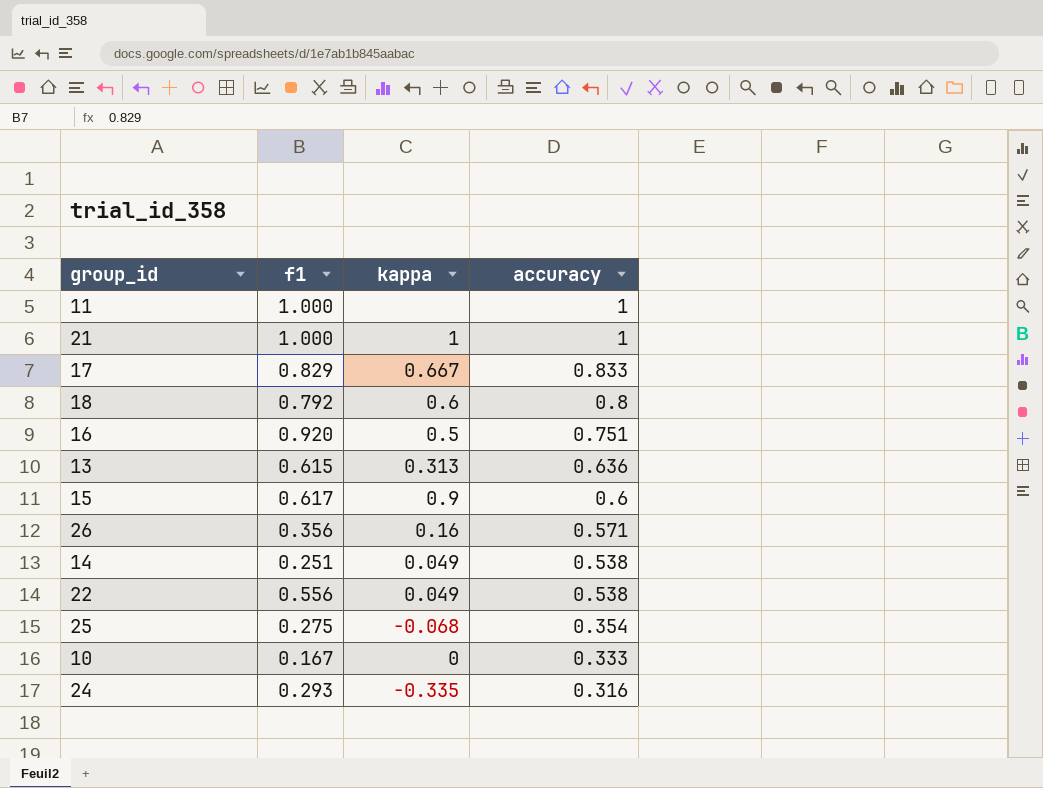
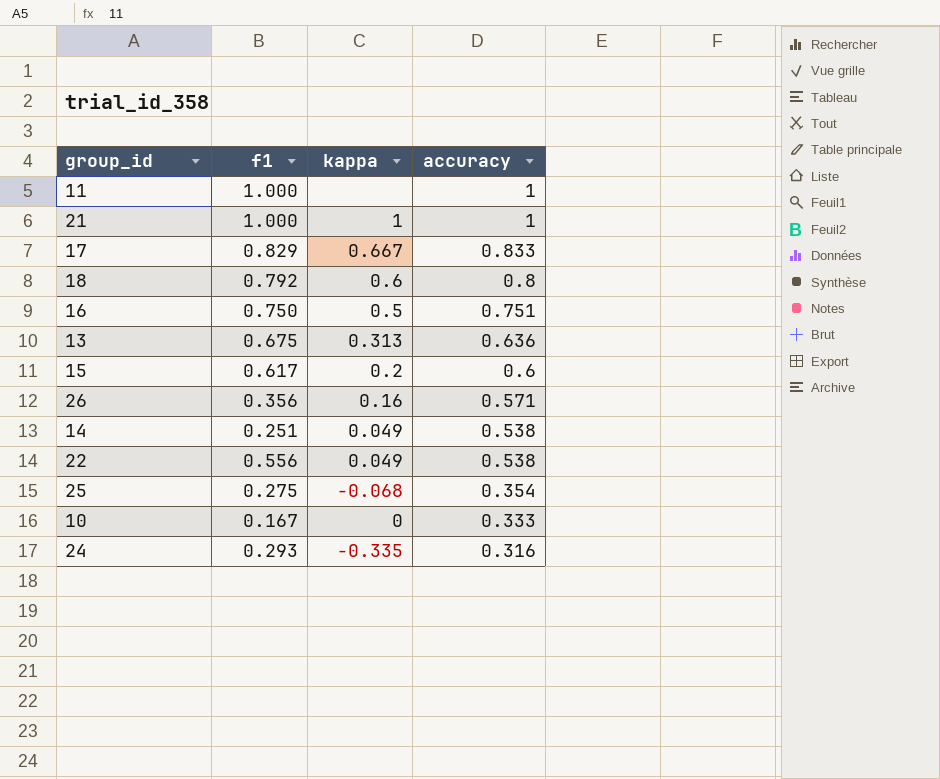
16 | f1: 0.920 -> 0.750
13 | f1: 0.615 -> 0.675
15 | kappa: 0.9 -> 0.2

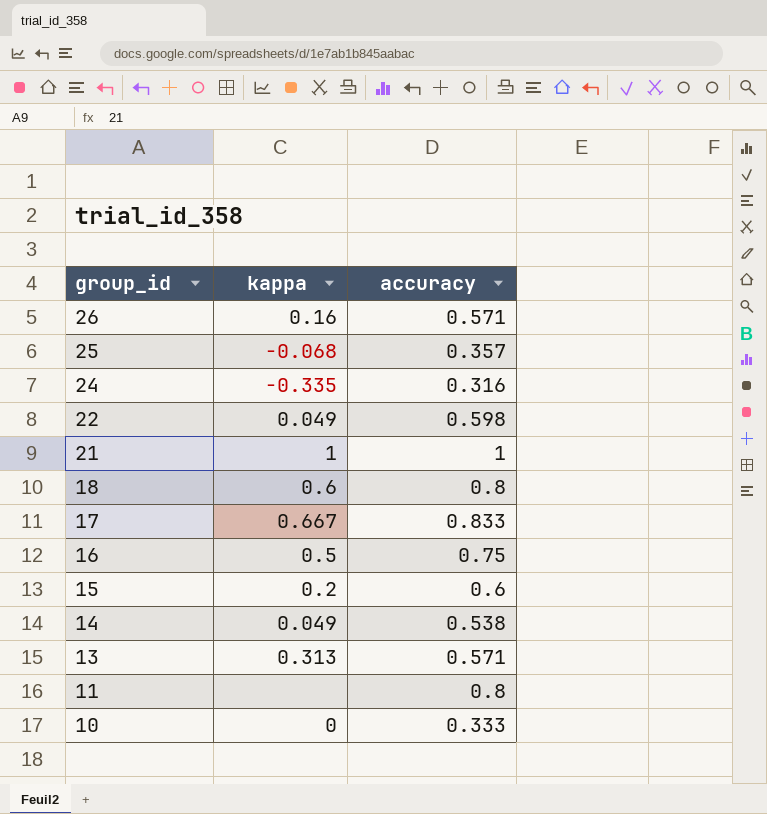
row order: accuracy descending -> group_id descending
column f1 | position: 2 -> none
25 | accuracy: 0.354 -> 0.357
22 | accuracy: 0.538 -> 0.598
16 | accuracy: 0.751 -> 0.75
13 | accuracy: 0.636 -> 0.571
11 | accuracy: 1 -> 0.8

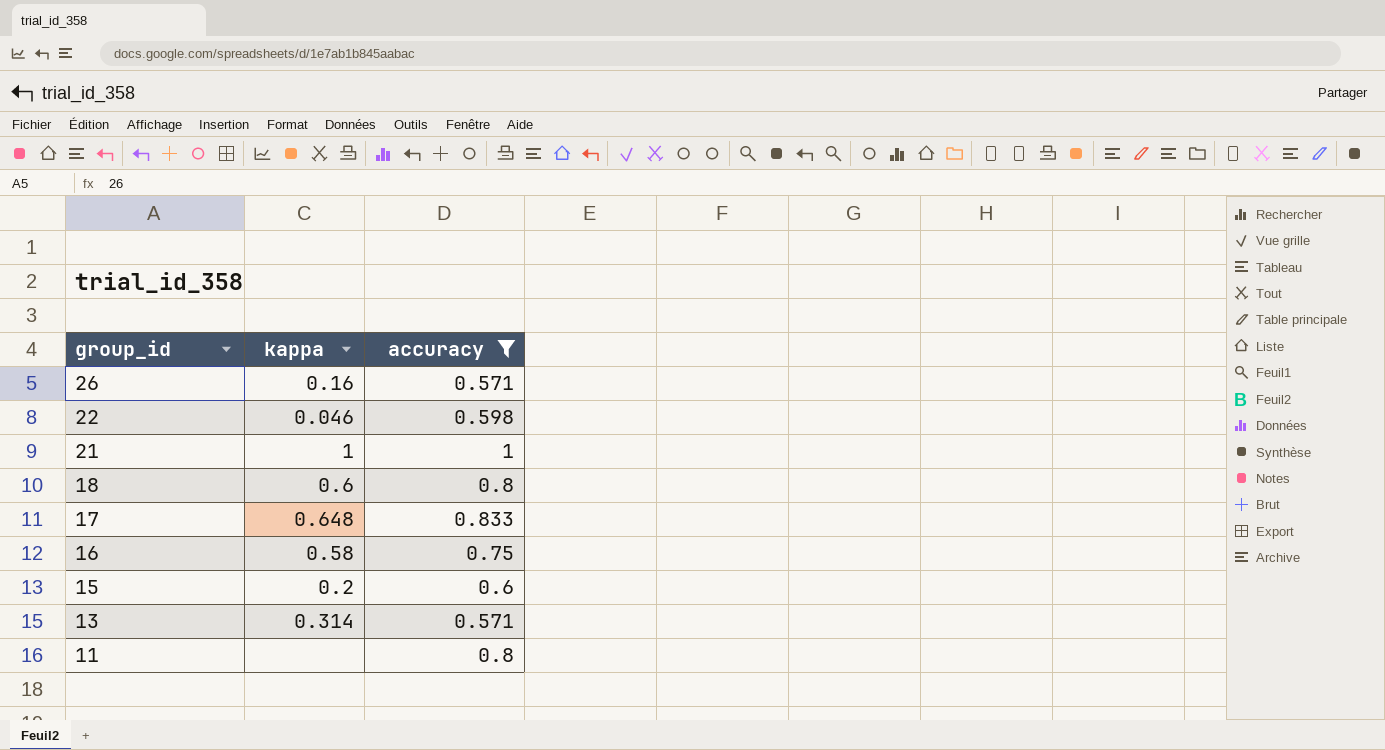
filter: none -> accuracy >= 0.571
22 | kappa: 0.049 -> 0.046
17 | kappa: 0.667 -> 0.648
16 | kappa: 0.5 -> 0.58
13 | kappa: 0.313 -> 0.314

